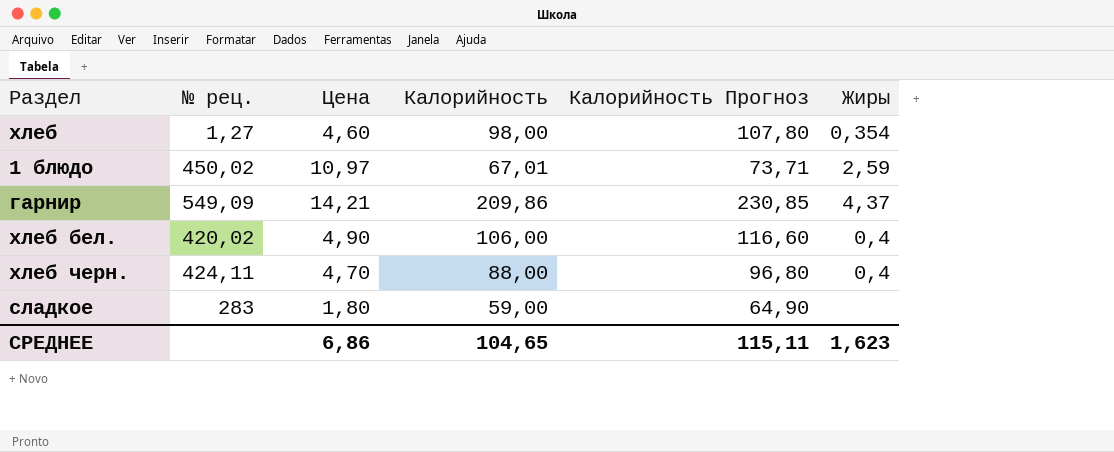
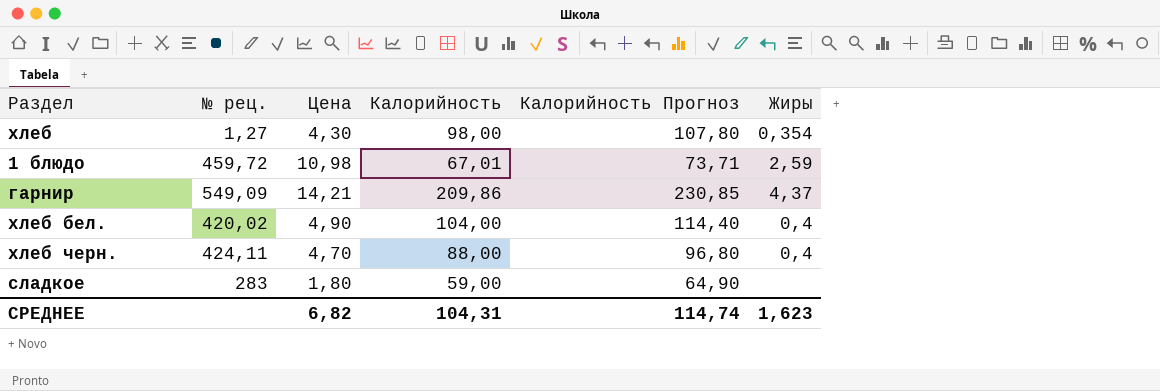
хлеб | Цена: 4,60 -> 4,30
1 блюдо | № рец.: 450,02 -> 459,72
1 блюдо | Цена: 10,97 -> 10,98
хлеб бел. | Калорийность: 106,00 -> 104,00
хлеб бел. | Калорийность Прогноз: 116,60 -> 114,40
СРЕДНЕЕ | Цена: 6,86 -> 6,82
СРЕДНЕЕ | Калорийность: 104,65 -> 104,31
СРЕДНЕЕ | Калорийность Прогноз: 115,11 -> 114,74

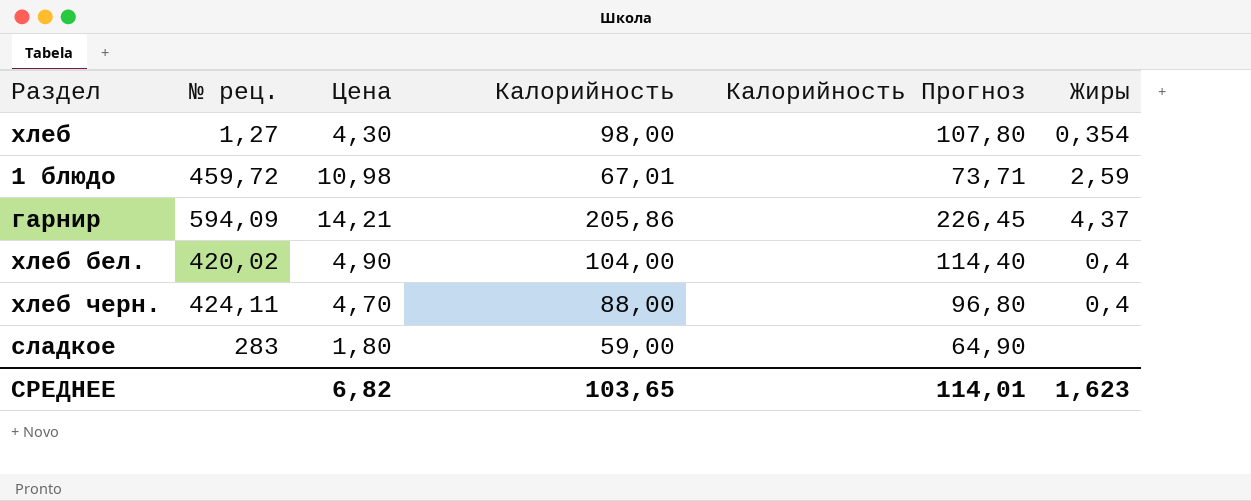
гарнир | № рец.: 549,09 -> 594,09
гарнир | Калорийность: 209,86 -> 205,86
гарнир | Калорийность Прогноз: 230,85 -> 226,45
СРЕДНЕЕ | Калорийность: 104,31 -> 103,65
СРЕДНЕЕ | Калорийность Прогноз: 114,74 -> 114,01

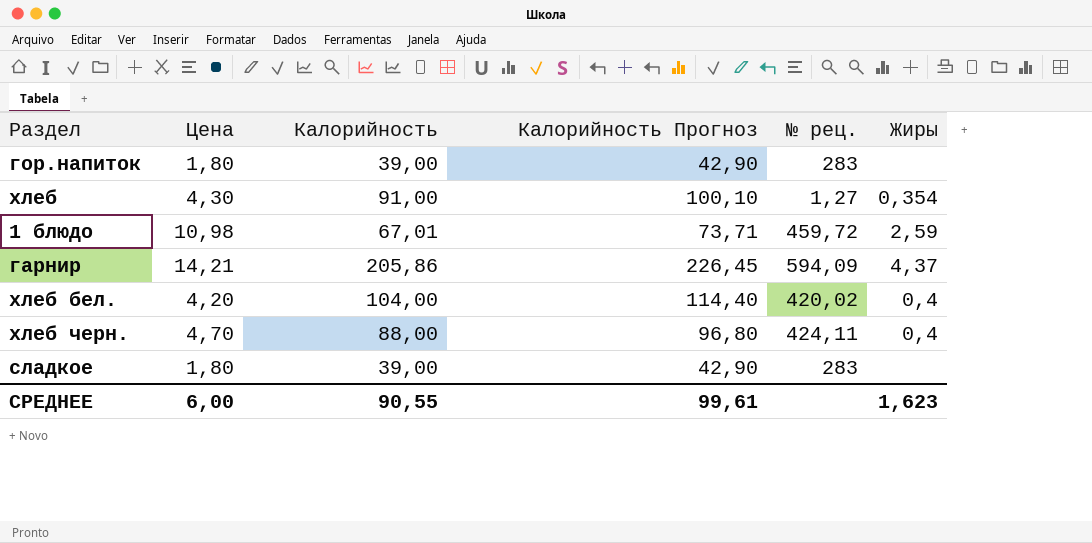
column № рец. | position: 2 -> 5
row гор.напиток: none -> 1,80 | 39,00 | 42,90 | 283 | none
хлеб | Калорийность: 98,00 -> 91,00
хлеб | Калорийность Прогноз: 107,80 -> 100,10
хлеб бел. | Цена: 4,90 -> 4,20
сладкое | Калорийность: 59,00 -> 39,00
сладкое | Калорийность Прогноз: 64,90 -> 42,90
СРЕДНЕЕ | Цена: 6,82 -> 6,00
СРЕДНЕЕ | Калорийность: 103,65 -> 90,55
СРЕДНЕЕ | Калорийность Прогноз: 114,01 -> 99,61

